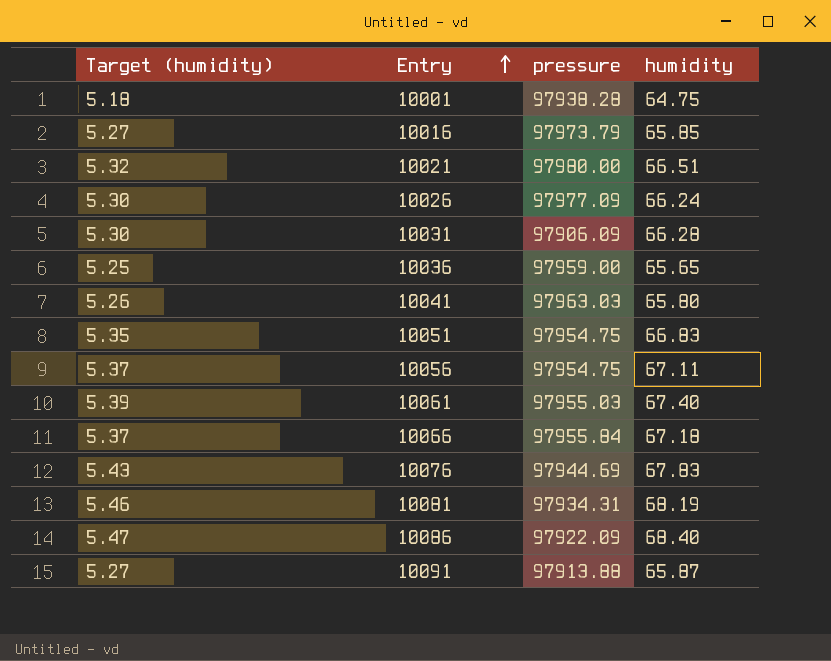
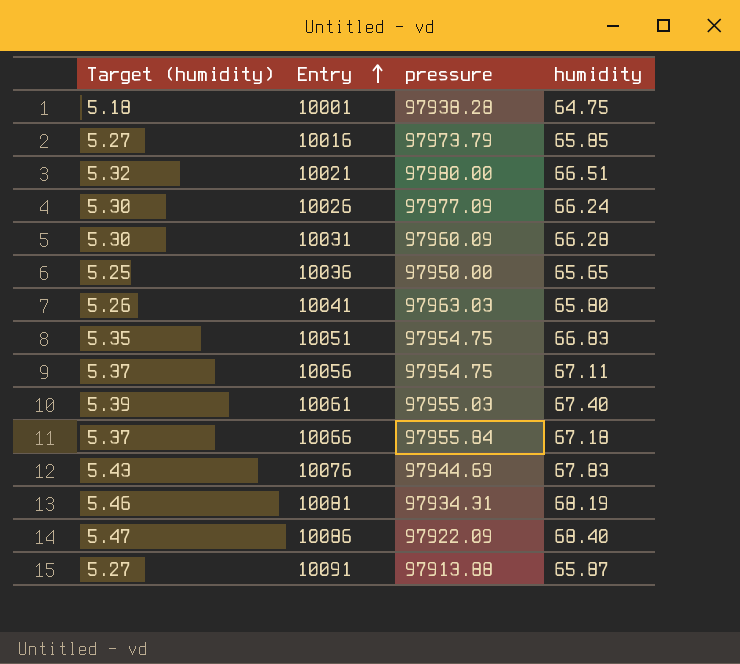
10031 | pressure: 97906.09 -> 97960.09
10036 | pressure: 97959.00 -> 97950.00

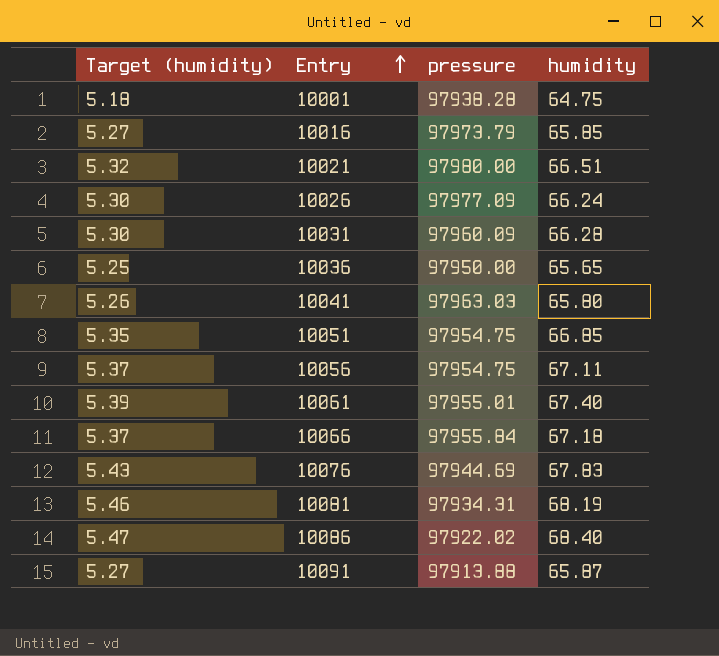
10051 | humidity: 66.83 -> 66.85
10061 | pressure: 97955.03 -> 97955.01
10086 | pressure: 97922.09 -> 97922.02

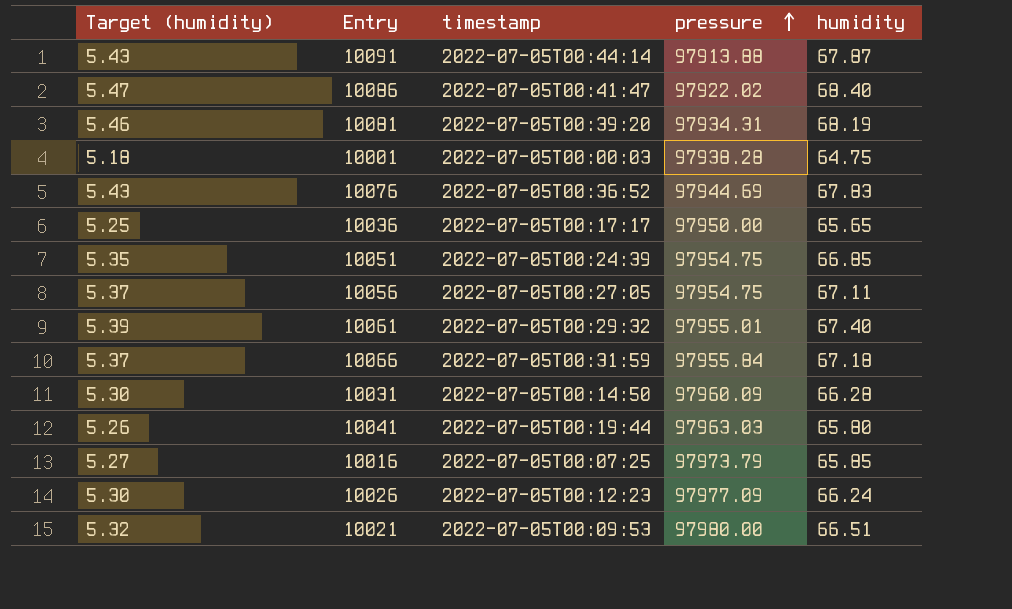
row order: Entry ascending -> pressure ascending
column timestamp | position: none -> 3
10091 | Target (humidity): 5.27 -> 5.43
10091 | humidity: 65.87 -> 67.87

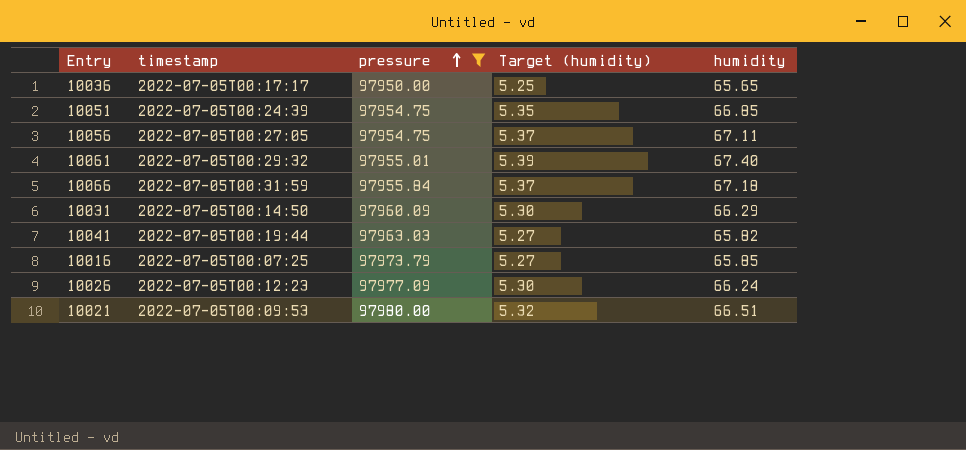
filter: none -> pressure >= 97950.00
column Target (humidity) | position: 1 -> 4
10031 | humidity: 66.28 -> 66.29
10041 | Target (humidity): 5.26 -> 5.27
10041 | humidity: 65.80 -> 65.82

